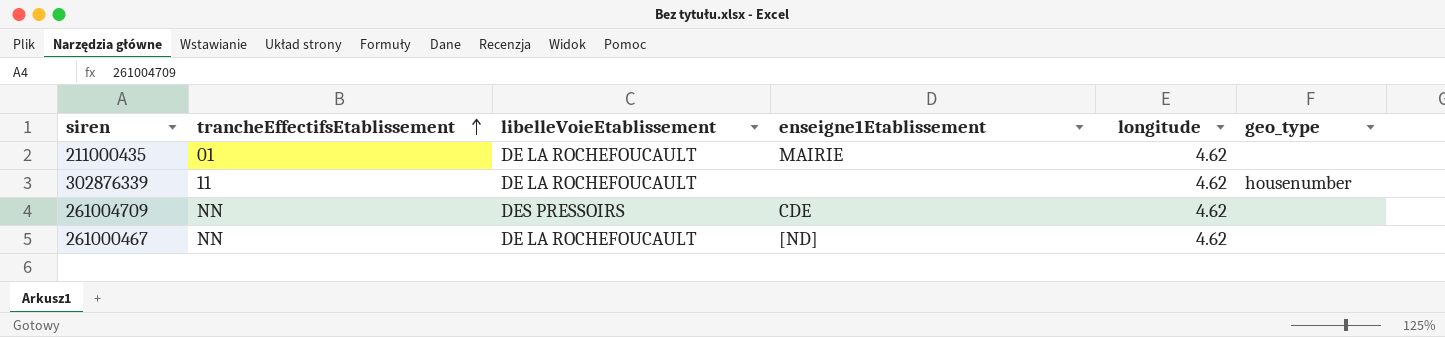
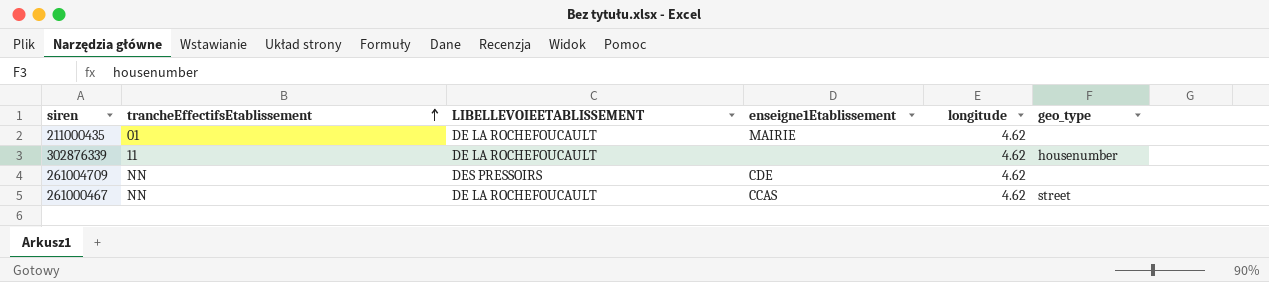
column name: libelleVoieEtablissement -> LIBELLEVOIEETABLISSEMENT
261000467 | enseigne1Etablissement: [ND] -> CCAS
261000467 | geo_type: none -> street

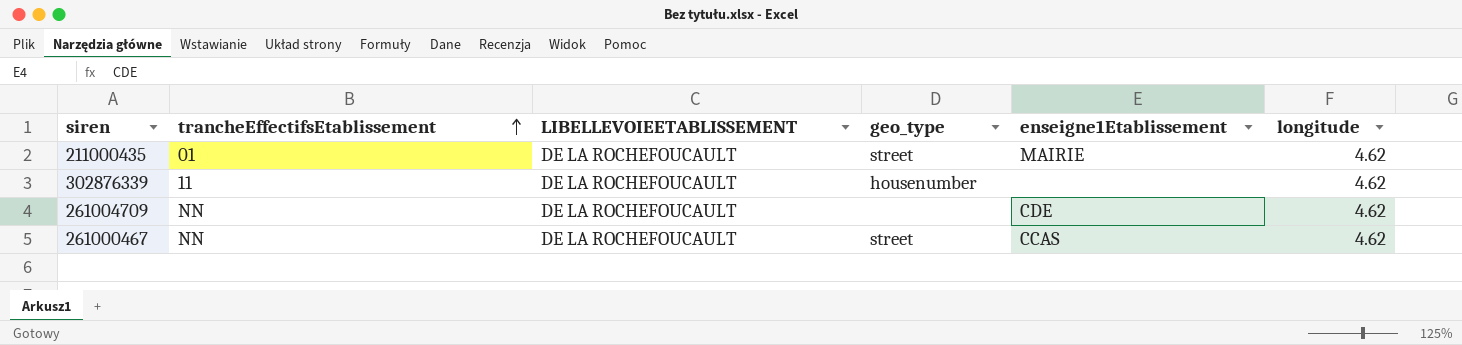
column geo_type | position: 6 -> 4
211000435 | geo_type: none -> street
261004709 | LIBELLEVOIEETABLISSEMENT: DES PRESSOIRS -> DE LA ROCHEFOUCAULT

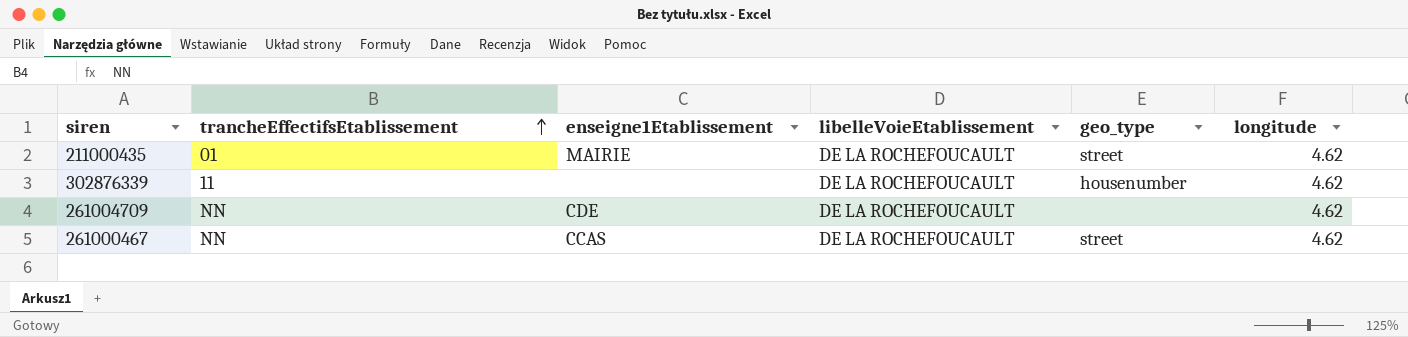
column enseigne1Etablissement | position: 5 -> 3
column name: LIBELLEVOIEETABLISSEMENT -> libelleVoieEtablissement

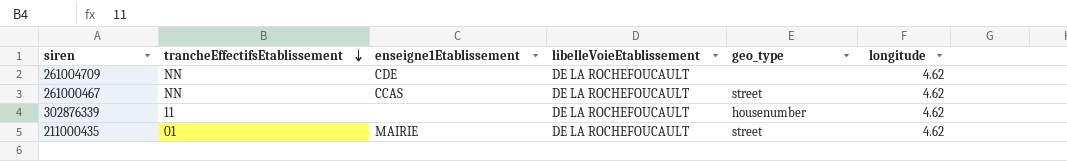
row order: trancheEffectifsEtablissement ascending -> trancheEffectifsEtablissement descending

